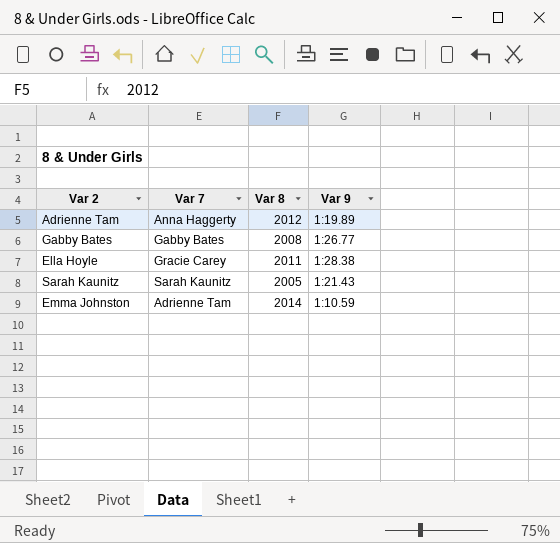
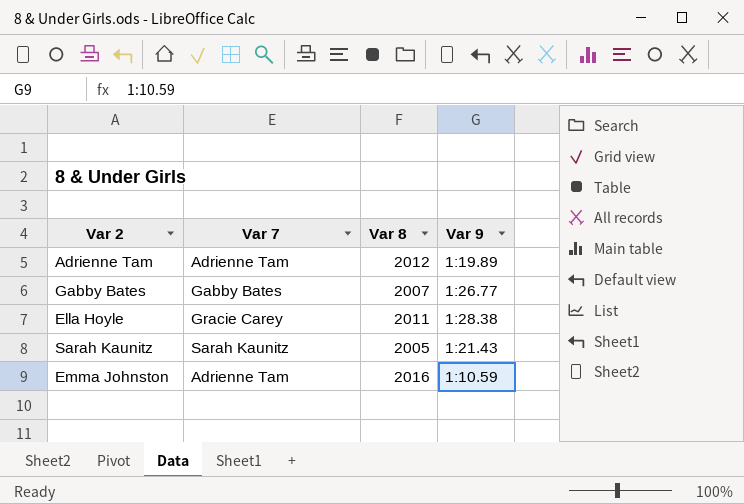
Adrienne Tam | Var 7: Anna Haggerty -> Adrienne Tam
Gabby Bates | Var 8: 2008 -> 2007
Emma Johnston | Var 8: 2014 -> 2016

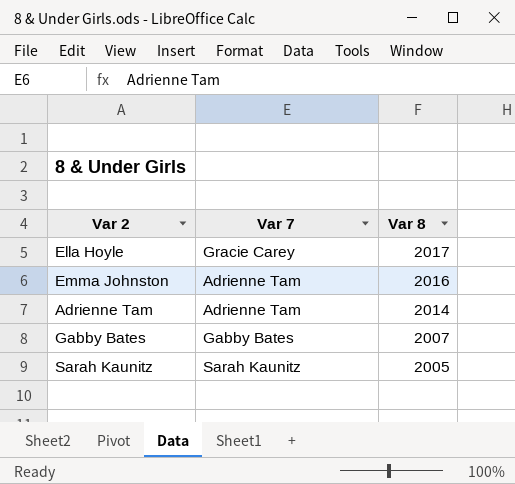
row order: none -> Var 8 descending
column Var 9 | position: 4 -> none
Ella Hoyle | Var 8: 2011 -> 2017
Adrienne Tam | Var 8: 2012 -> 2014

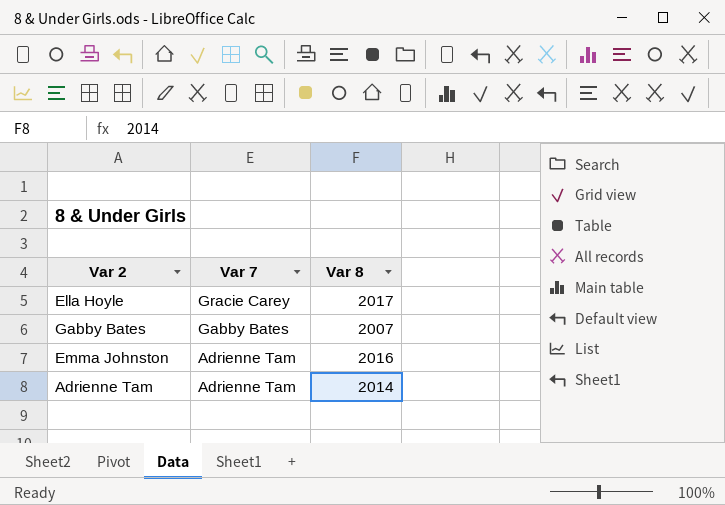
row order: Var 8 descending -> Var 7 descending
row Sarah Kaunitz: Sarah Kaunitz | 2005 -> none

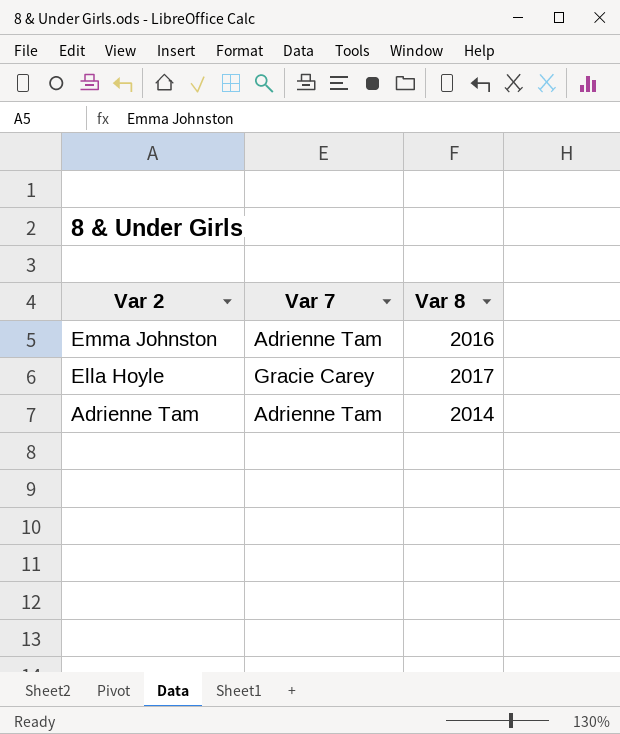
row order: Var 7 descending -> Var 2 descending
row Gabby Bates: Gabby Bates | 2007 -> none

